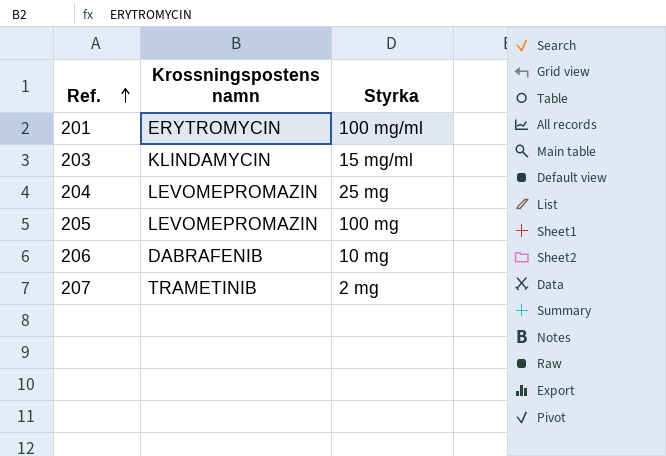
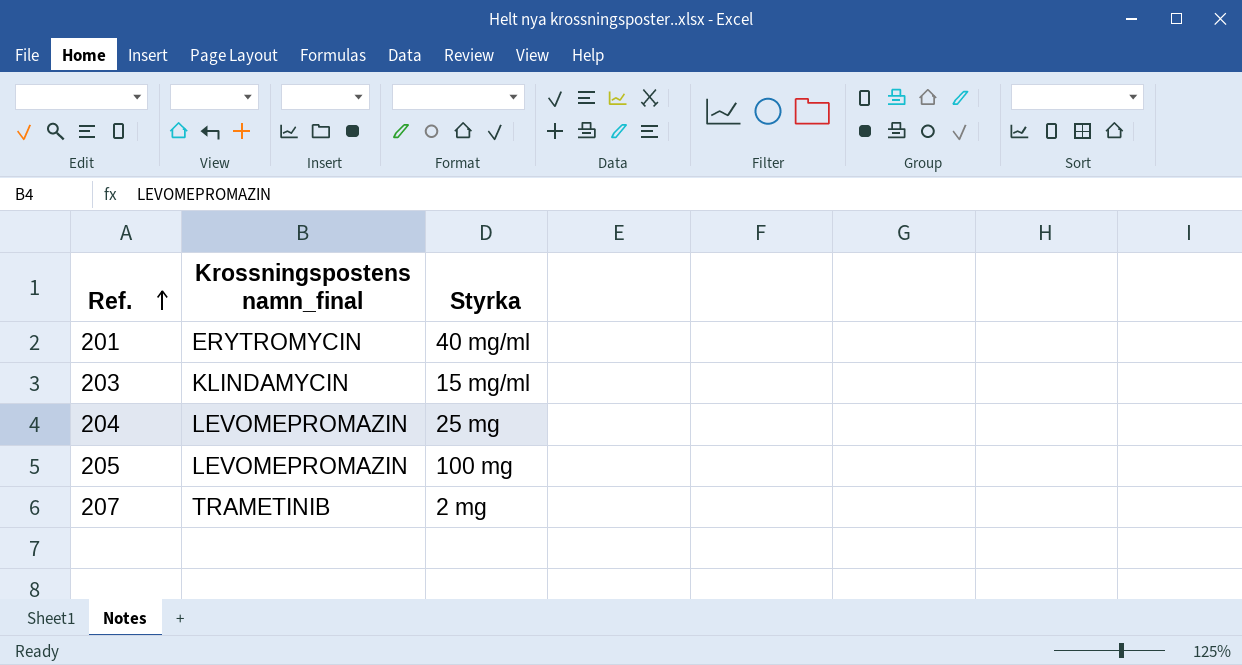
column name: Krossningspostens namn -> Krossningspostens namn_final
row 206: DABRAFENIB | 10 mg -> none
201 | Styrka: 100 mg/ml -> 40 mg/ml

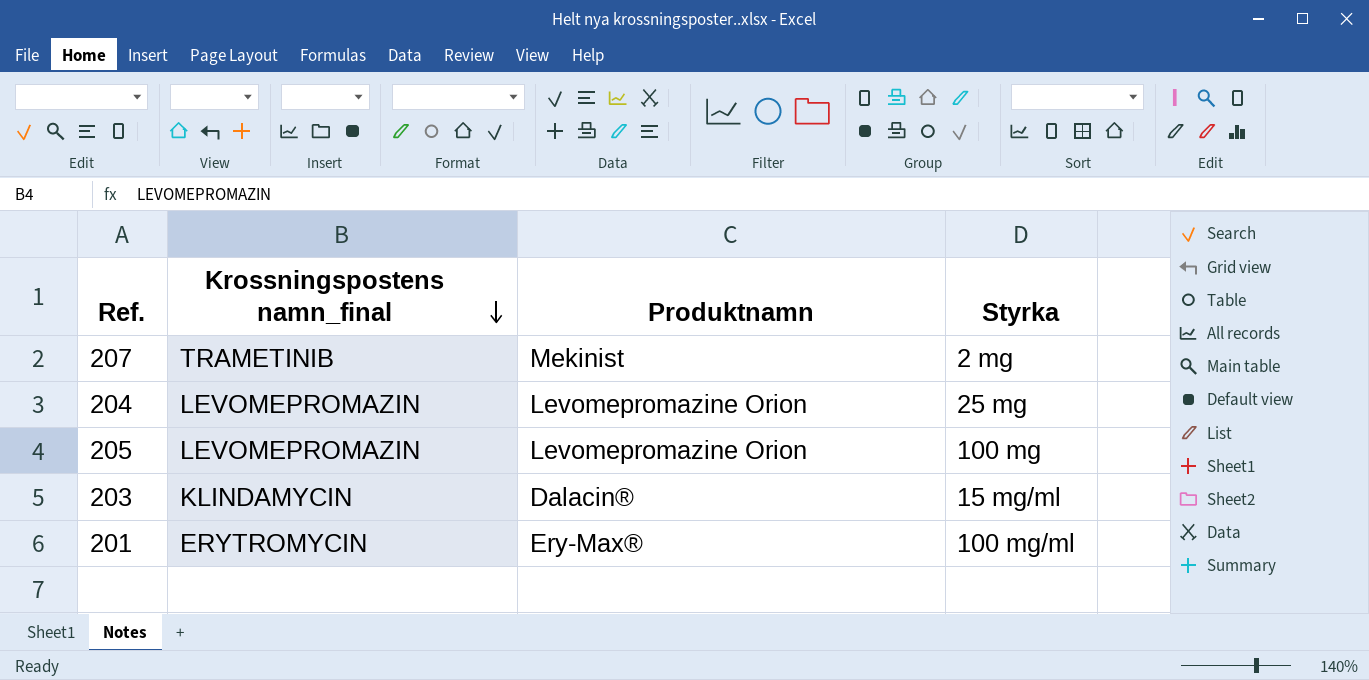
row order: Ref. ascending -> Krossningspostens namn_final descending
column Produktnamn | position: none -> 3
201 | Styrka: 40 mg/ml -> 100 mg/ml

